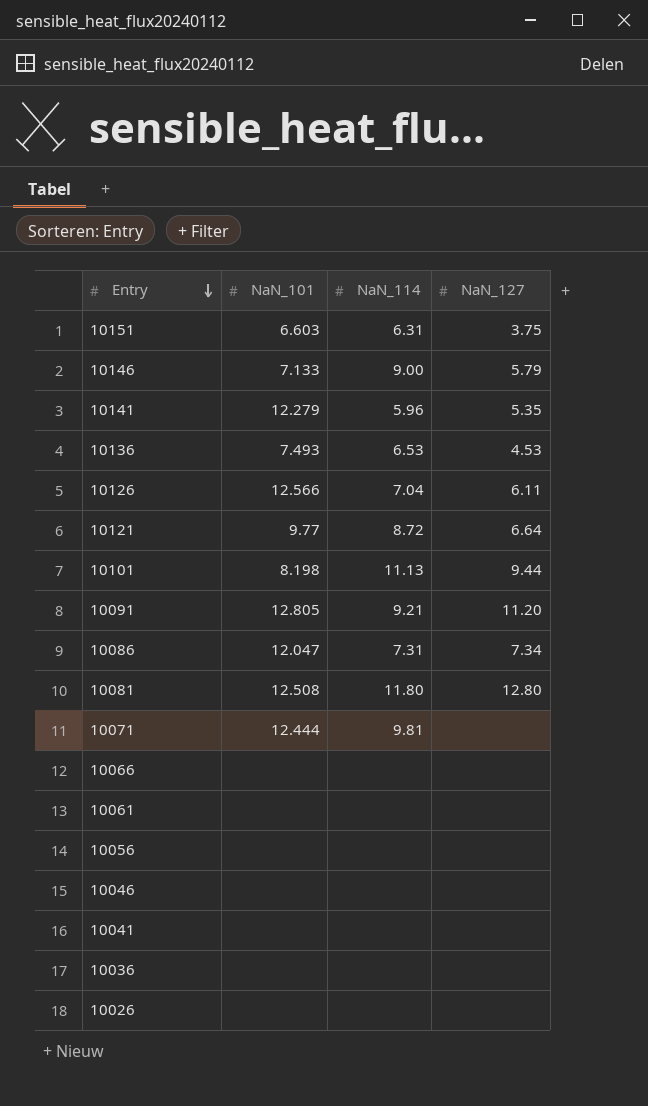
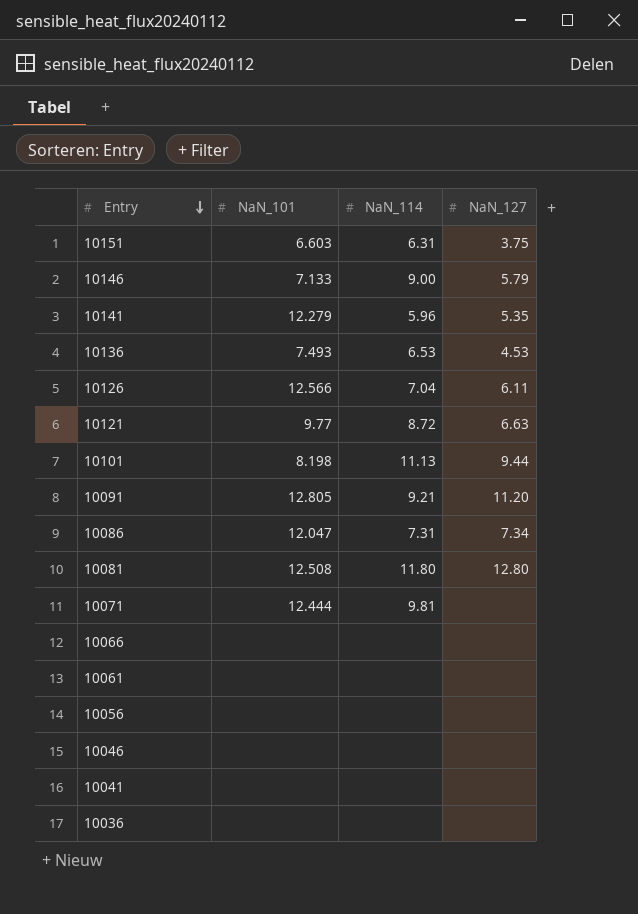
row 10026: none | none | none -> none
10121 | NaN_127: 6.64 -> 6.63

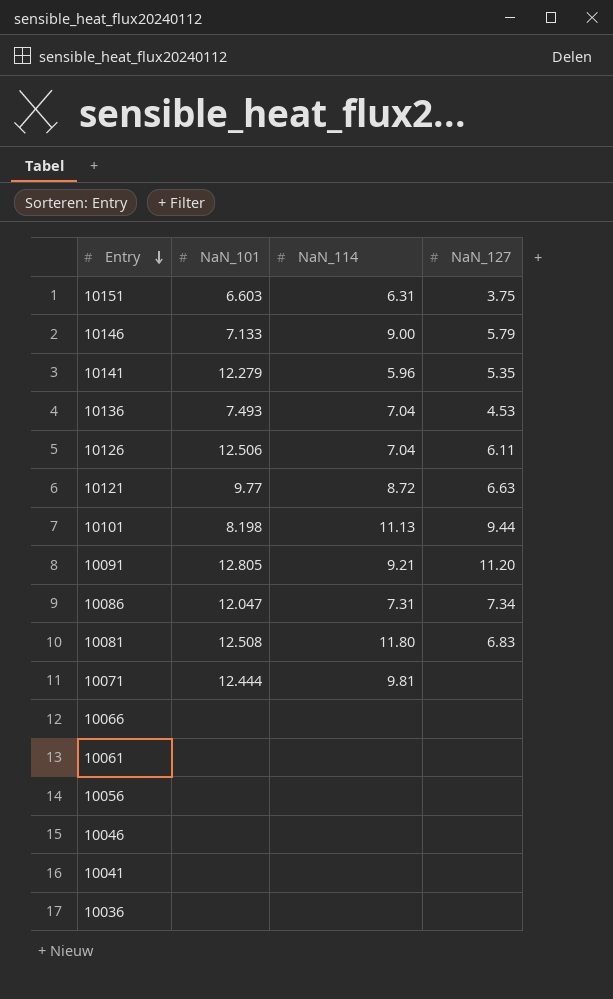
10136 | NaN_114: 6.53 -> 7.04
10126 | NaN_101: 12.566 -> 12.506
10081 | NaN_127: 12.80 -> 6.83

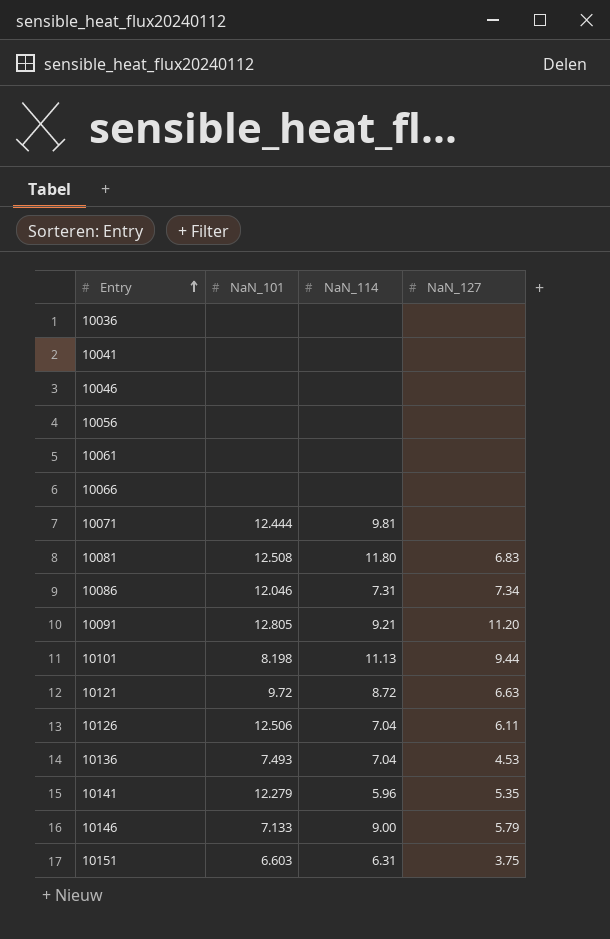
row order: Entry descending -> Entry ascending
10086 | NaN_101: 12.047 -> 12.046
10121 | NaN_101: 9.77 -> 9.72

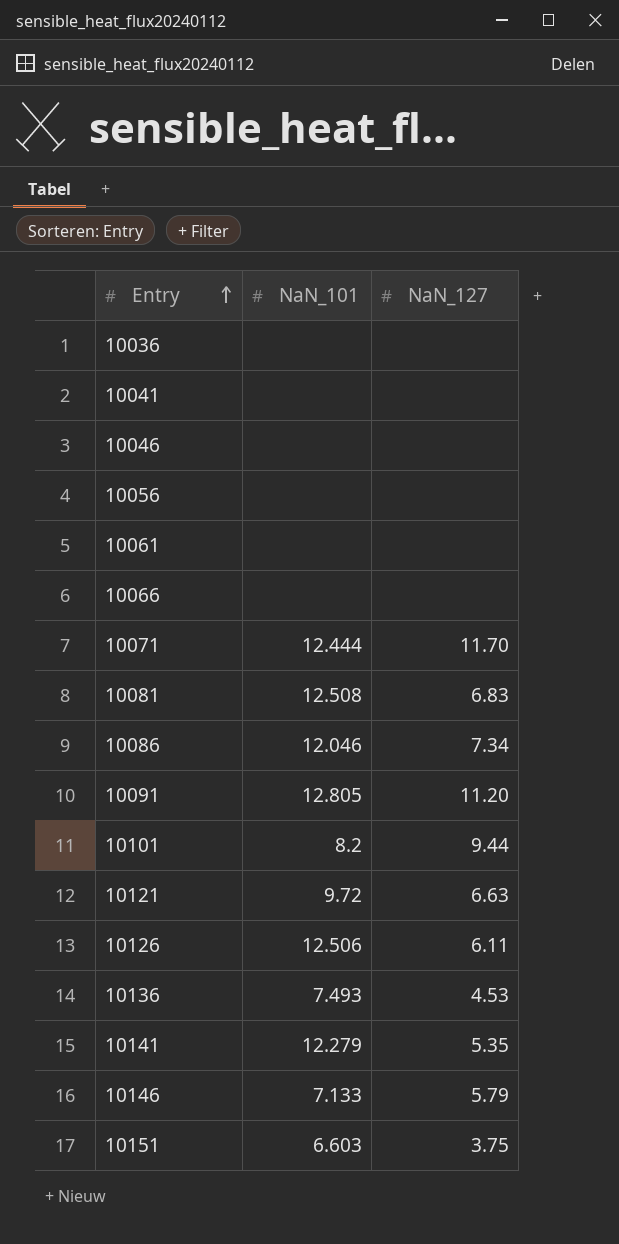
column NaN_114 | position: 3 -> none
10071 | NaN_127: none -> 11.70
10101 | NaN_101: 8.198 -> 8.2

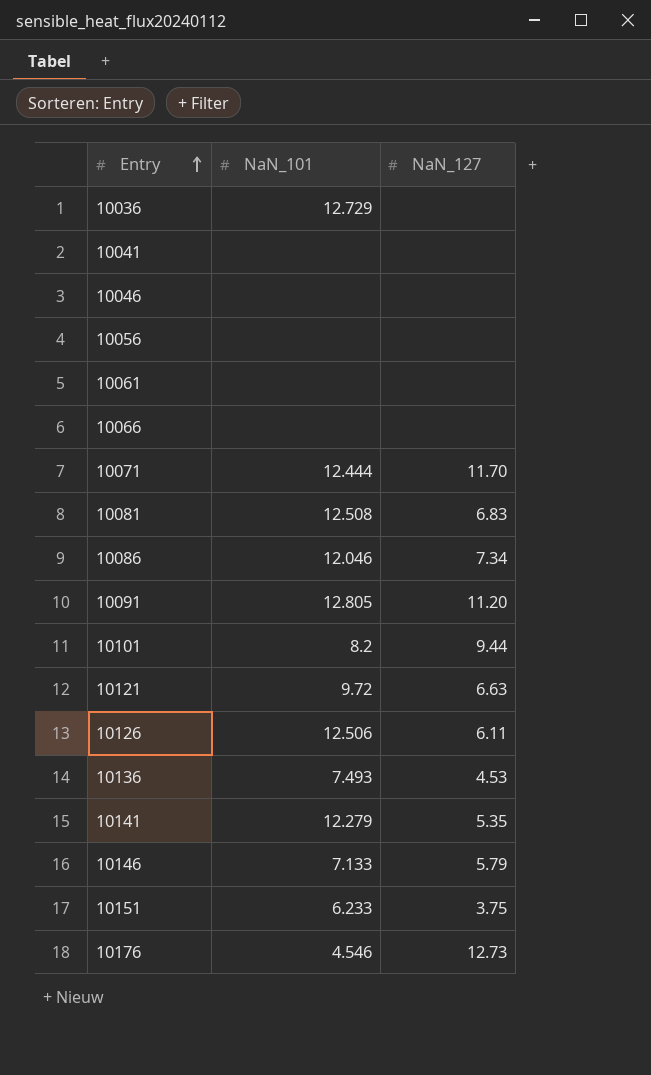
10036 | NaN_101: none -> 12.729
10151 | NaN_101: 6.603 -> 6.233
row 10176: none -> 4.546 | 12.73

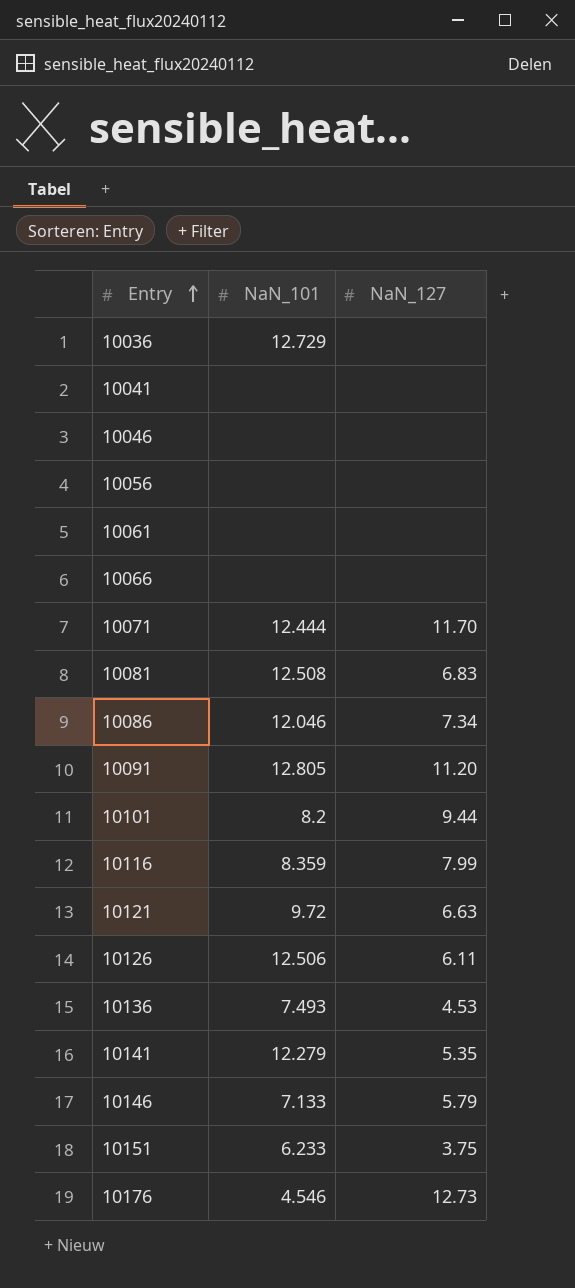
row 10116: none -> 8.359 | 7.99

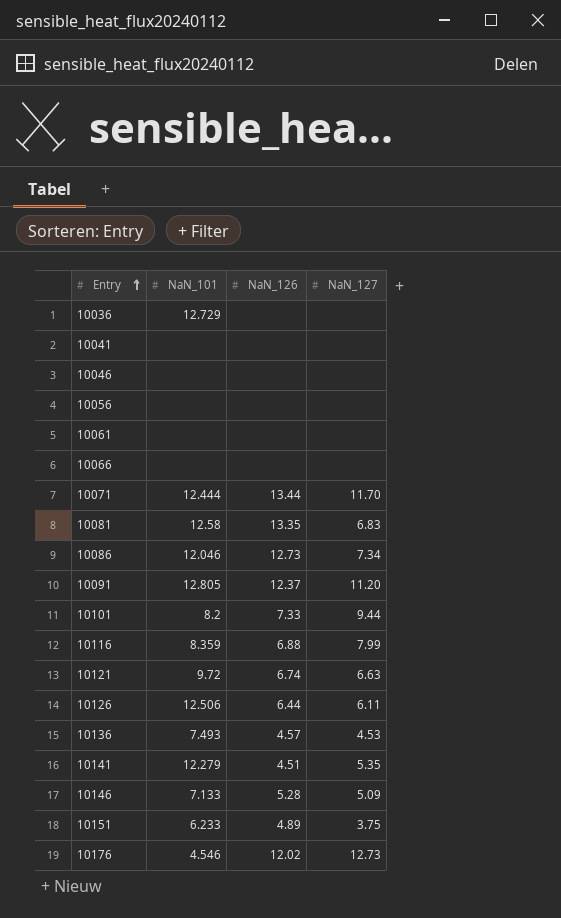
column NaN_126 | position: none -> 3
10081 | NaN_101: 12.508 -> 12.58
10146 | NaN_127: 5.79 -> 5.09

